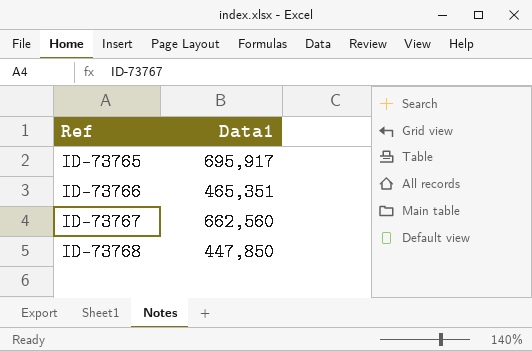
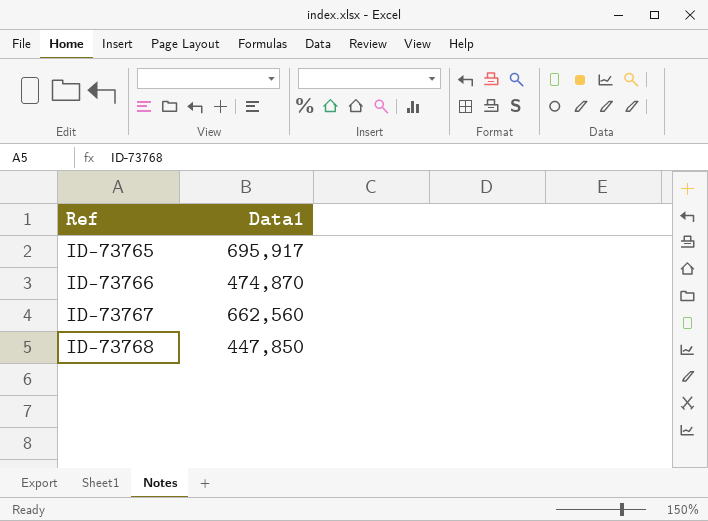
ID-73766 | Data1: 465,351 -> 474,870

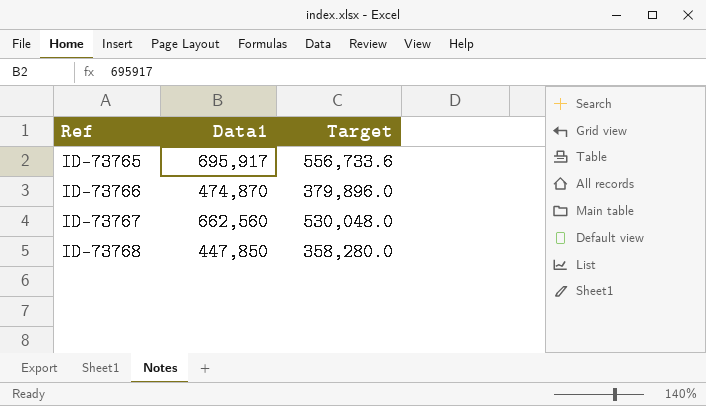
column Target | formula: none -> [Data1] * 0.8

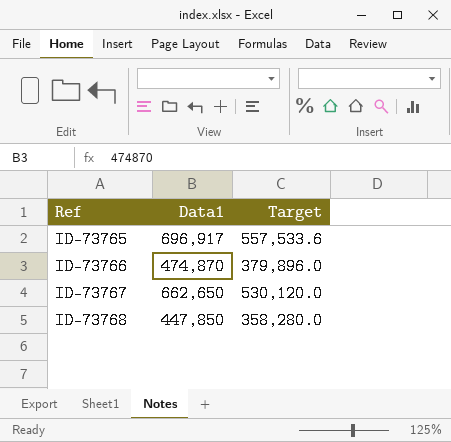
ID-73765 | Data1: 695,917 -> 696,917
ID-73765 | Target: 556,733.6 -> 557,533.6
ID-73767 | Data1: 662,560 -> 662,650
ID-73767 | Target: 530,048.0 -> 530,120.0

